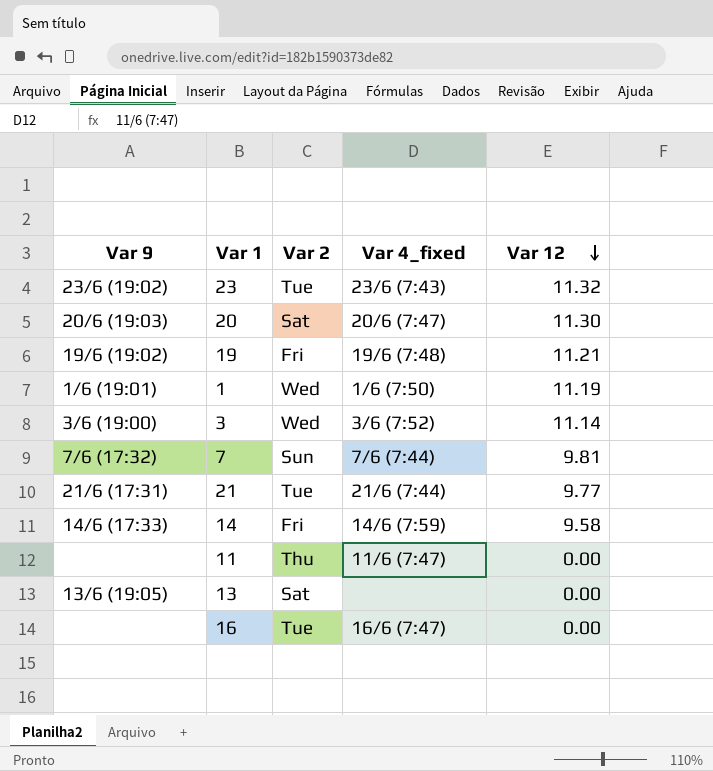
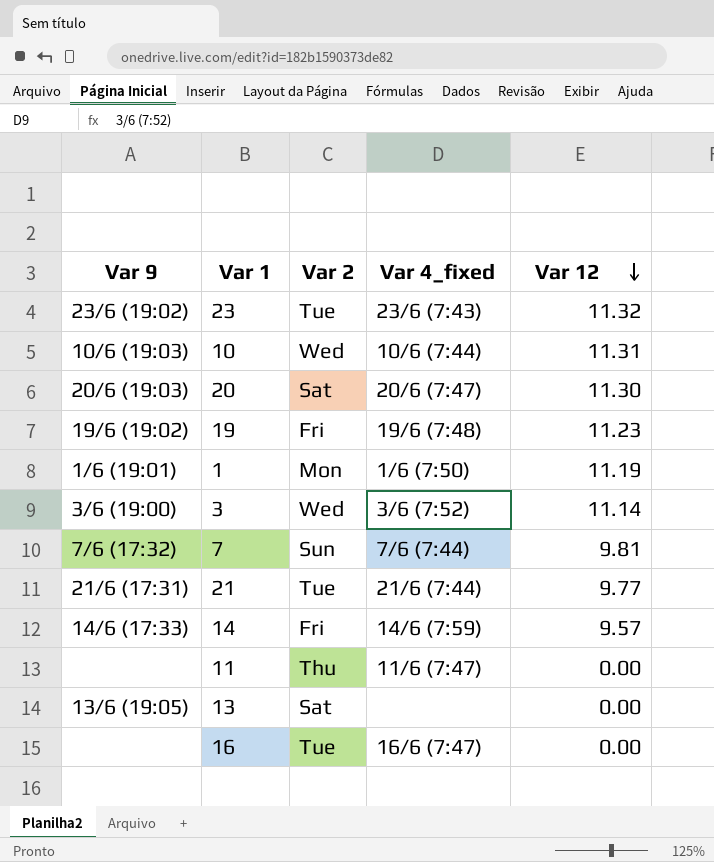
row 10: none -> 10/6 (19:03) | Wed | 10/6 (7:44) | 11.31
19 | Var 12: 11.21 -> 11.23
1 | Var 2: Wed -> Mon
14 | Var 12: 9.58 -> 9.57

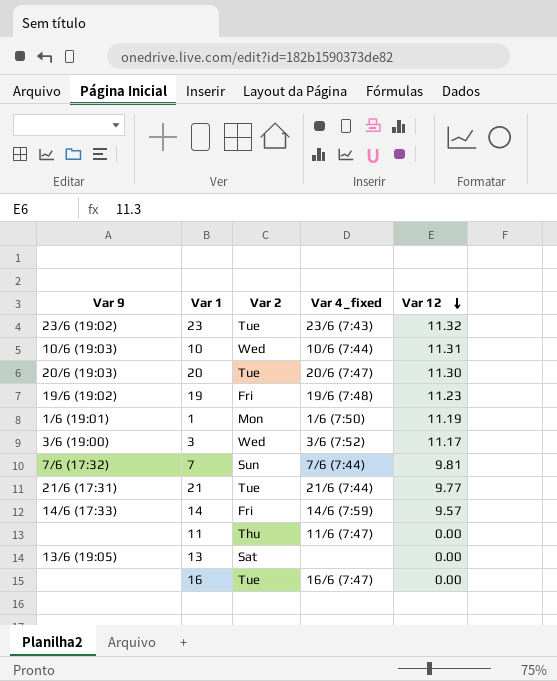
20 | Var 2: Sat -> Tue
3 | Var 12: 11.14 -> 11.17

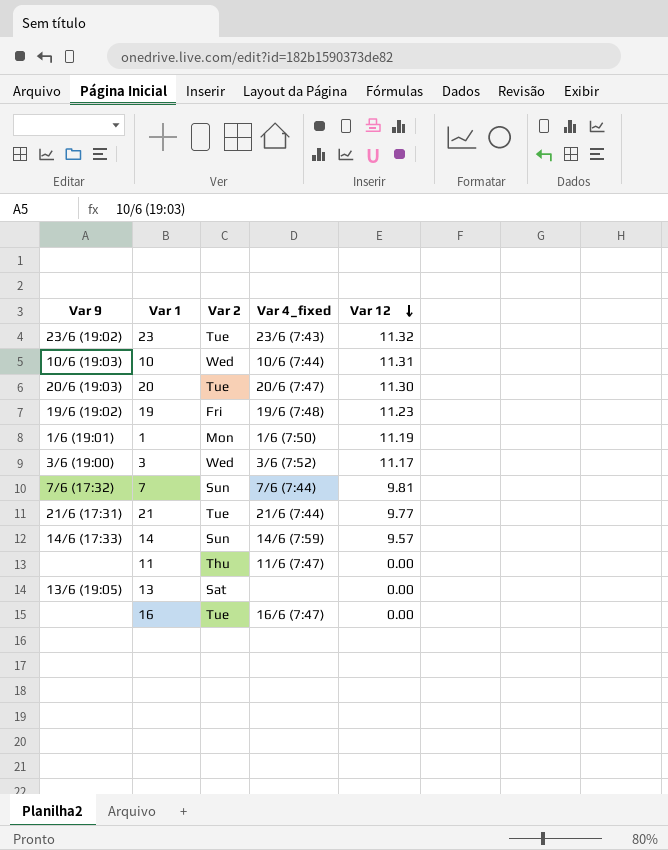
14 | Var 2: Fri -> Sun

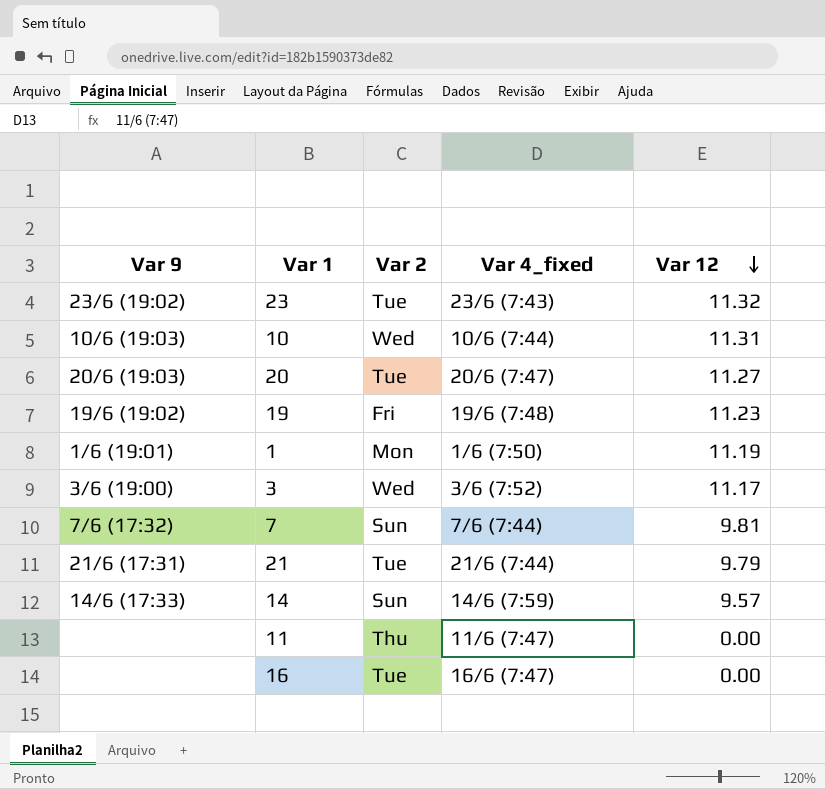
row 13: 13/6 (19:05) | Sat | none | 0.00 -> none
20 | Var 12: 11.30 -> 11.27
21 | Var 12: 9.77 -> 9.79

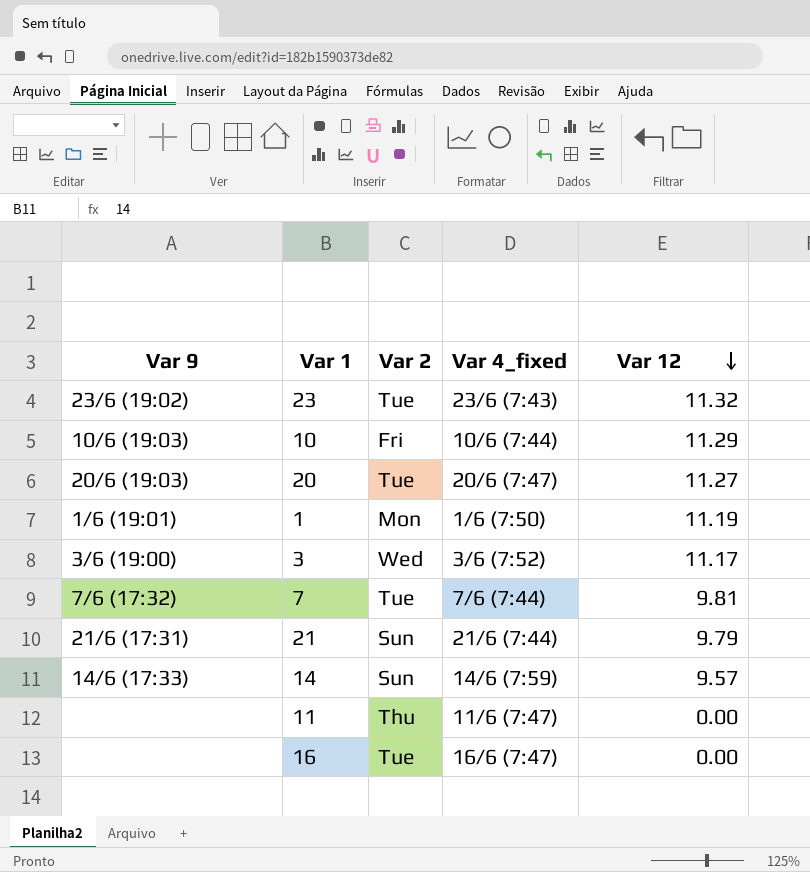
row 19: 19/6 (19:02) | Fri | 19/6 (7:48) | 11.23 -> none
10 | Var 2: Wed -> Fri
10 | Var 12: 11.31 -> 11.29
7 | Var 2: Sun -> Tue
21 | Var 2: Tue -> Sun

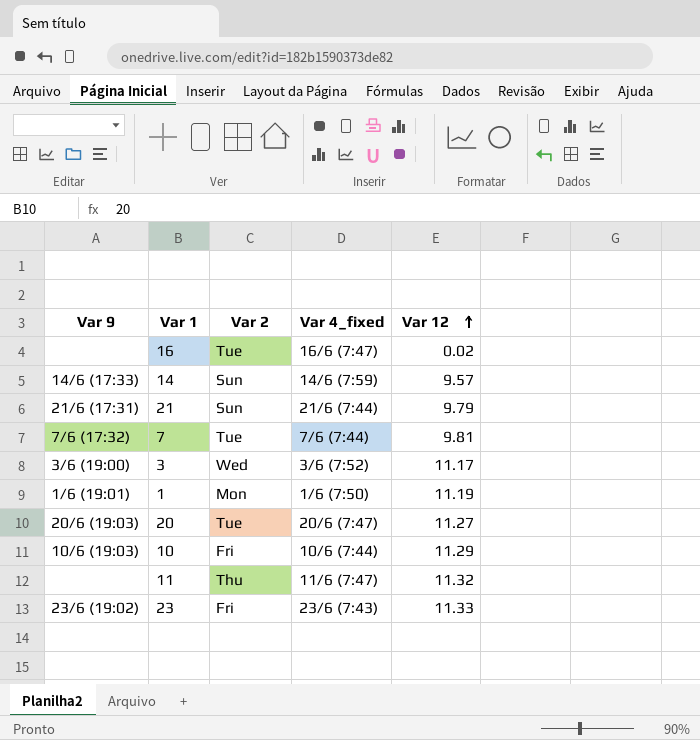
row order: Var 12 descending -> Var 12 ascending
16 | Var 12: 0.00 -> 0.02
11 | Var 12: 0.00 -> 11.32
23 | Var 2: Tue -> Fri
23 | Var 12: 11.32 -> 11.33

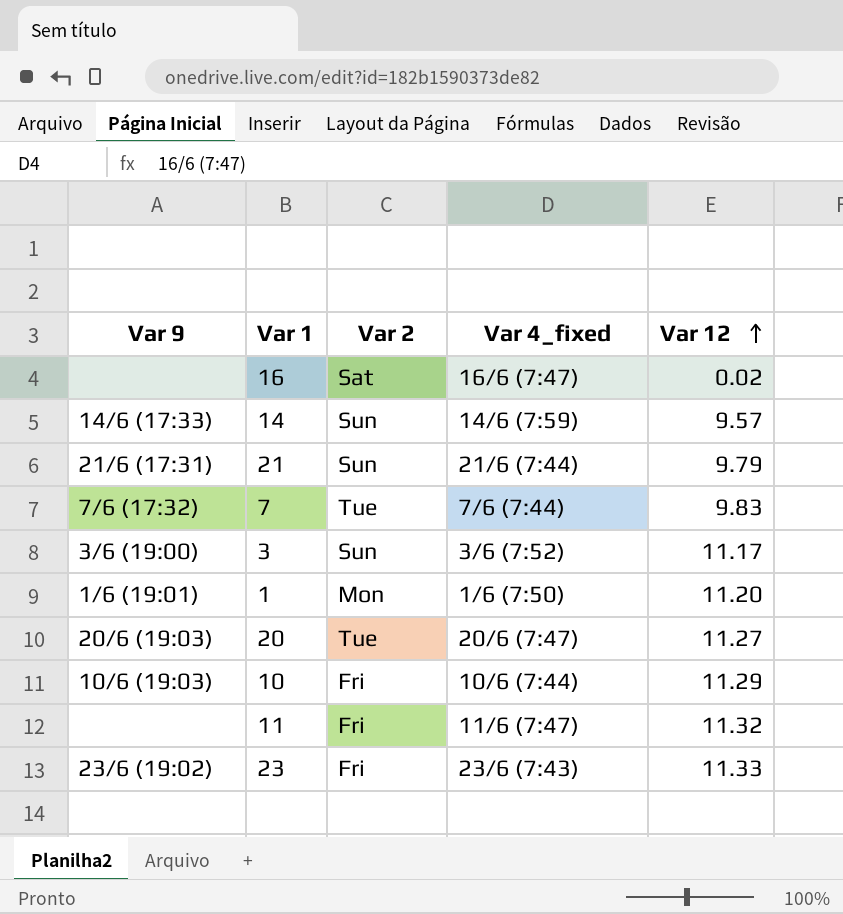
16 | Var 2: Tue -> Sat
7 | Var 12: 9.81 -> 9.83
3 | Var 2: Wed -> Sun
1 | Var 12: 11.19 -> 11.20
11 | Var 2: Thu -> Fri

